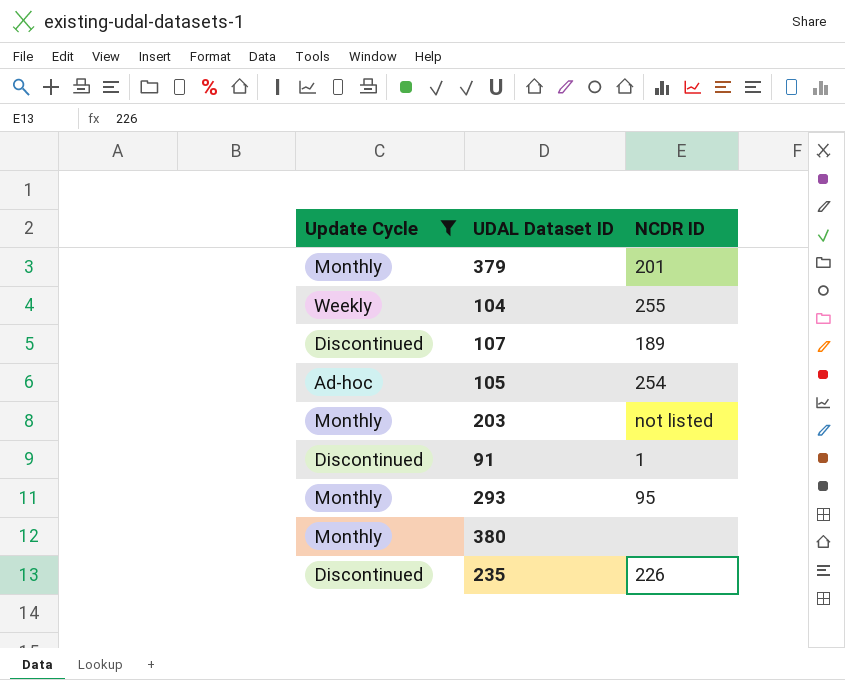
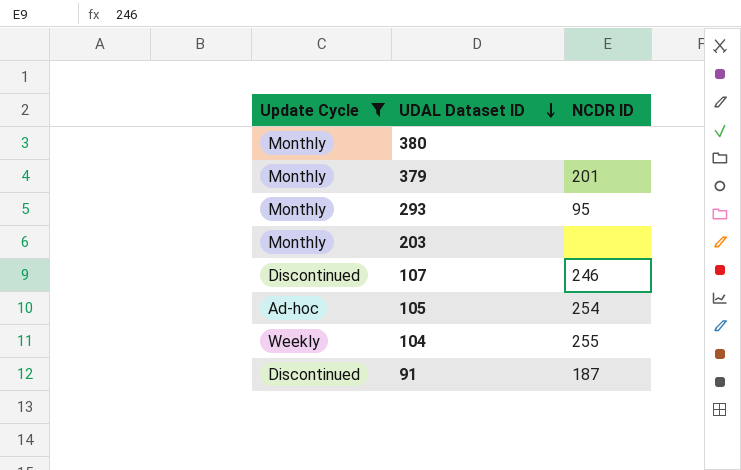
row order: none -> UDAL Dataset ID descending
row 235: Discontinued | 226 -> none
203 | NCDR ID: not listed -> none
107 | NCDR ID: 189 -> 246
91 | NCDR ID: 1 -> 187

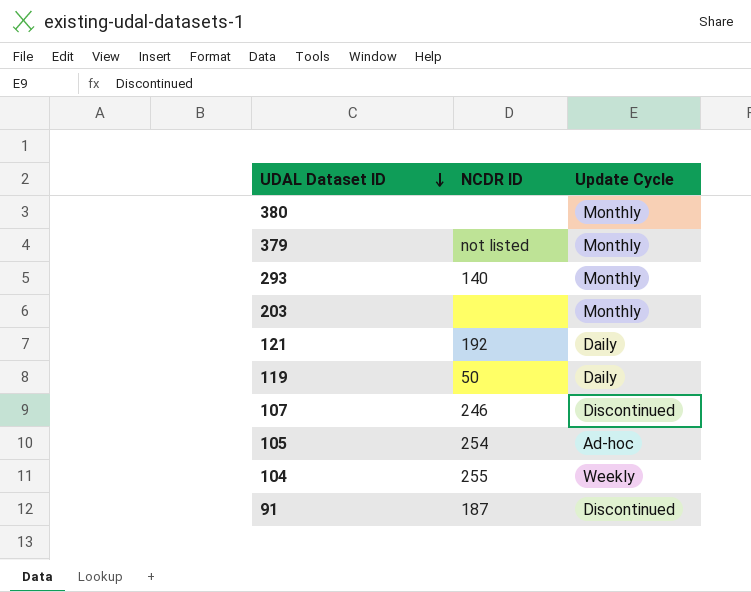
filter: Update Cycle != Daily -> none
column Update Cycle | position: 1 -> 3
379 | NCDR ID: 201 -> not listed
293 | NCDR ID: 95 -> 140

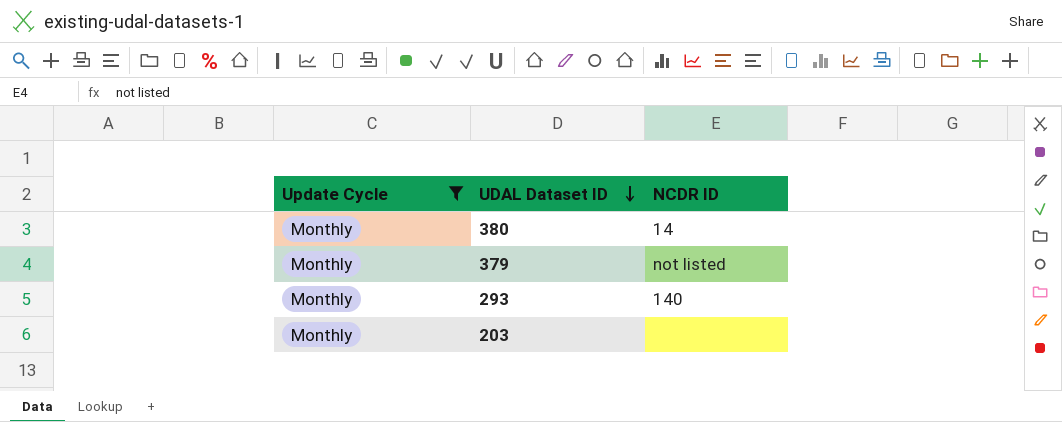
filter: none -> Update Cycle = Monthly
column Update Cycle | position: 3 -> 1
380 | NCDR ID: none -> 14

